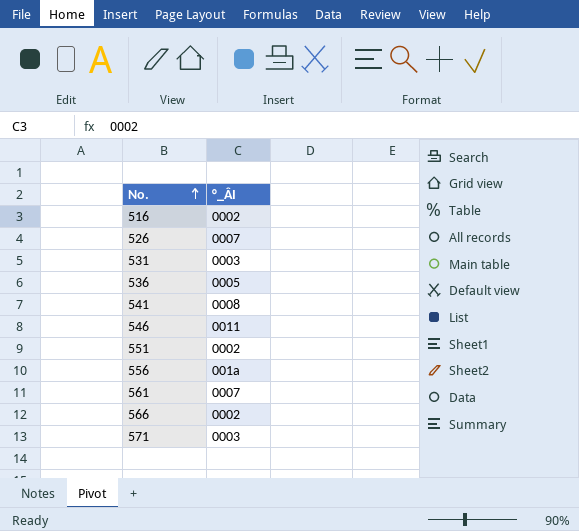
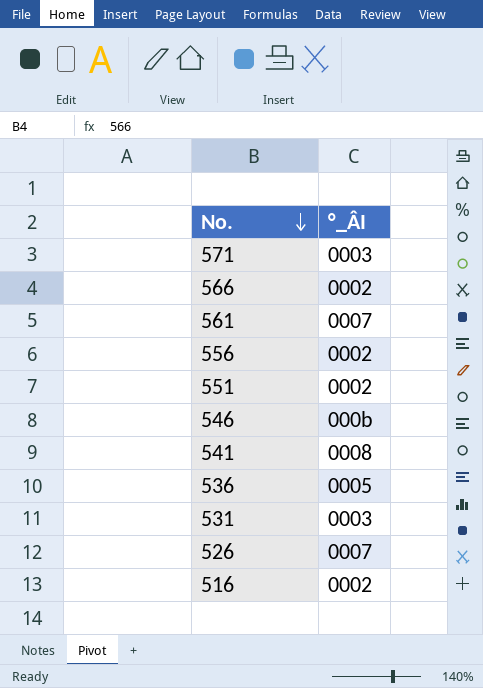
row order: No. ascending -> No. descending
556 | °_ÂI: 001a -> 0002
546 | °_ÂI: 0011 -> 000b

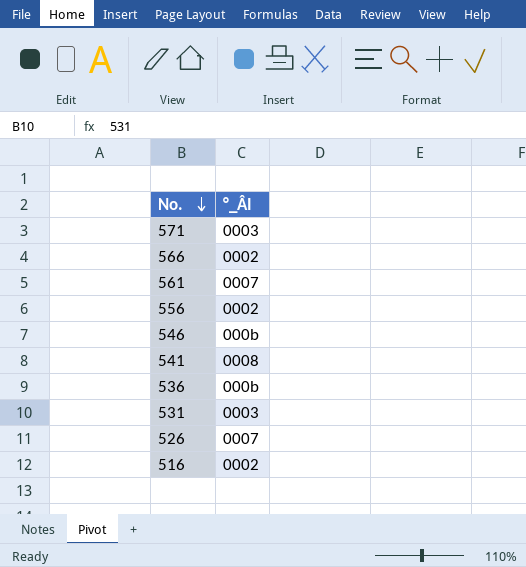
row 551: 0002 -> none
536 | °_ÂI: 0005 -> 000b

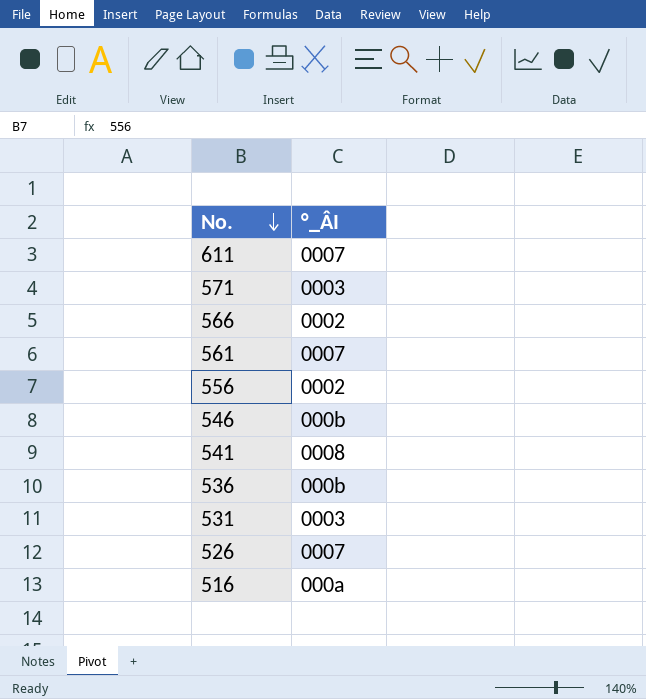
row 611: none -> 0007
516 | °_ÂI: 0002 -> 000a

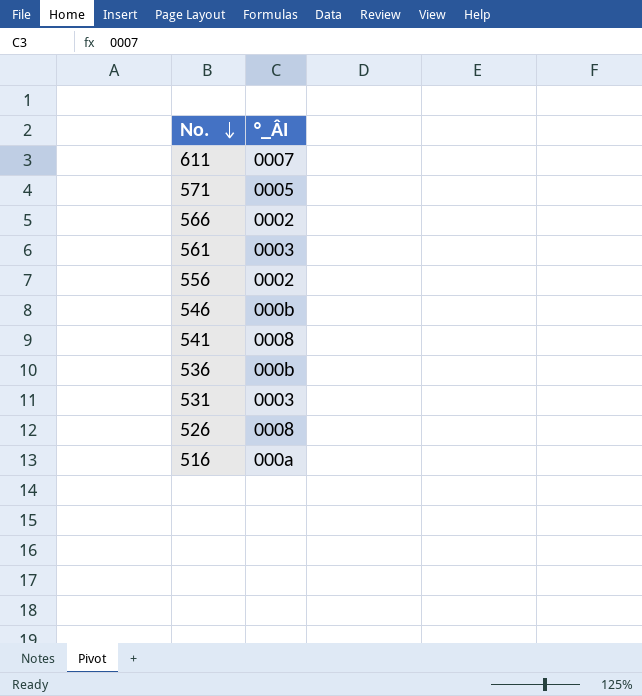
571 | °_ÂI: 0003 -> 0005
561 | °_ÂI: 0007 -> 0003
526 | °_ÂI: 0007 -> 0008

